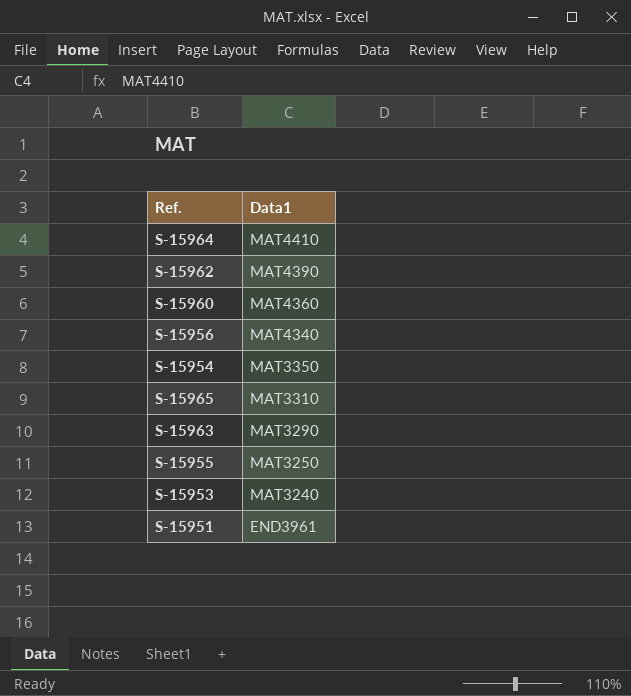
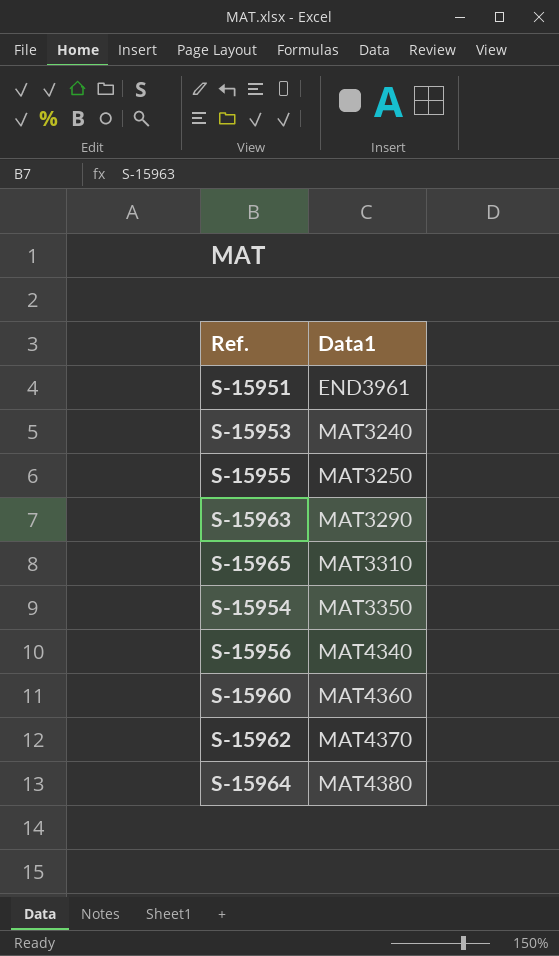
row order: Data1 descending -> Data1 ascending
S-15962 | Data1: MAT4390 -> MAT4370
S-15964 | Data1: MAT4410 -> MAT4380

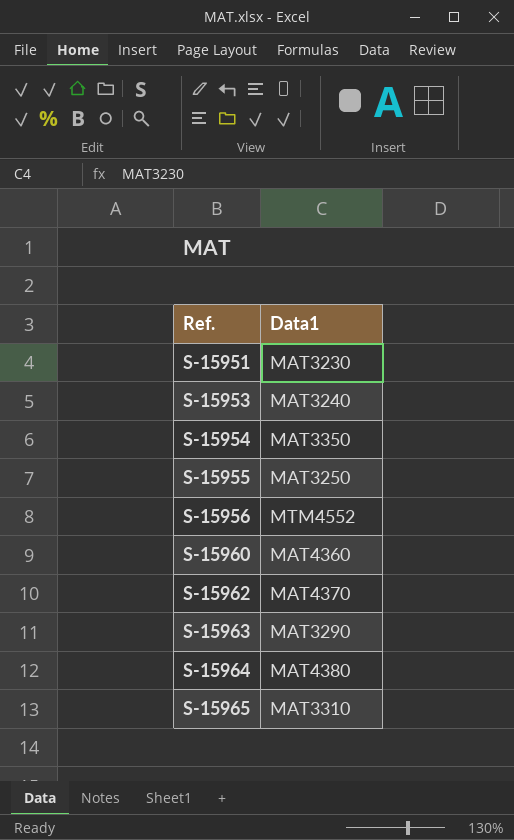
row order: Data1 ascending -> Ref. ascending
S-15951 | Data1: END3961 -> MAT3230
S-15956 | Data1: MAT4340 -> MTM4552

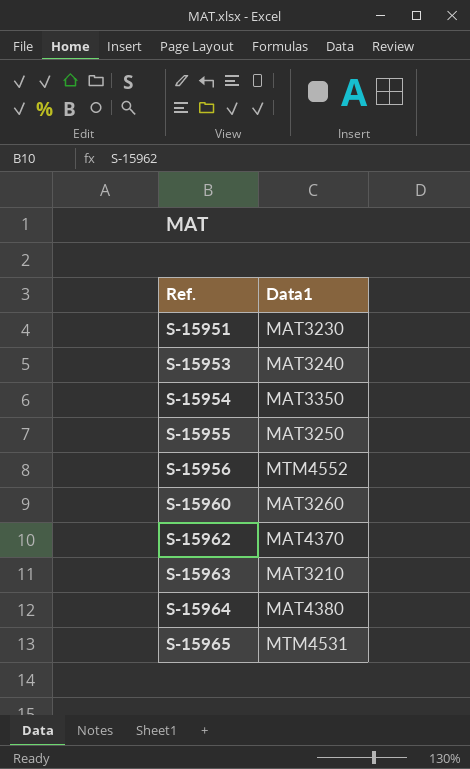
S-15960 | Data1: MAT4360 -> MAT3260
S-15963 | Data1: MAT3290 -> MAT3210
S-15965 | Data1: MAT3310 -> MTM4531

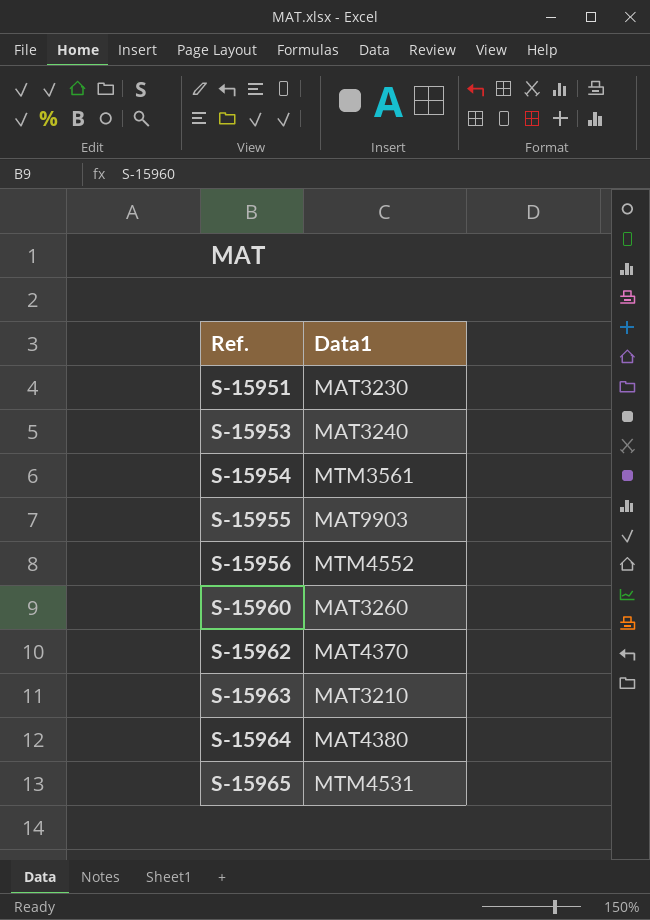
S-15954 | Data1: MAT3350 -> MTM3561
S-15955 | Data1: MAT3250 -> MAT9903

